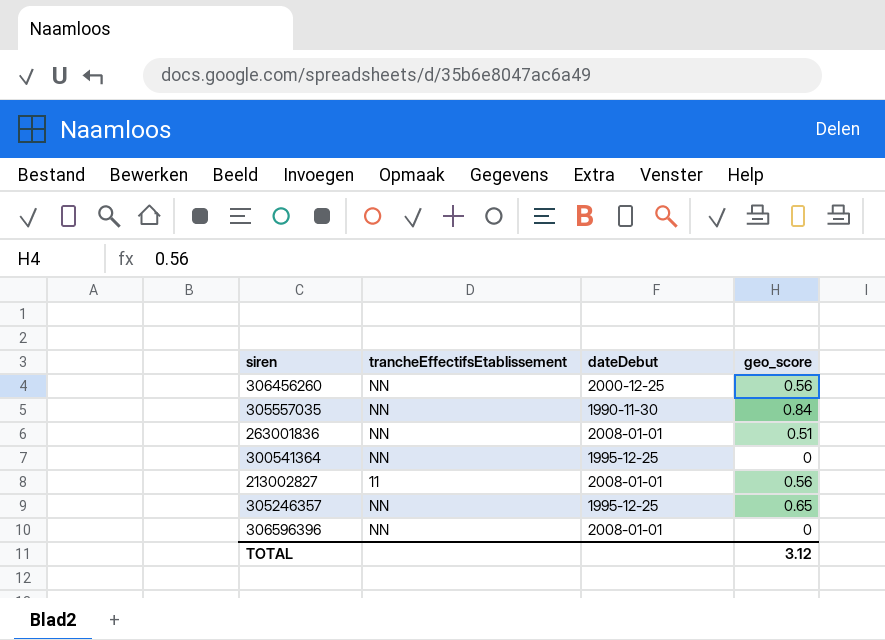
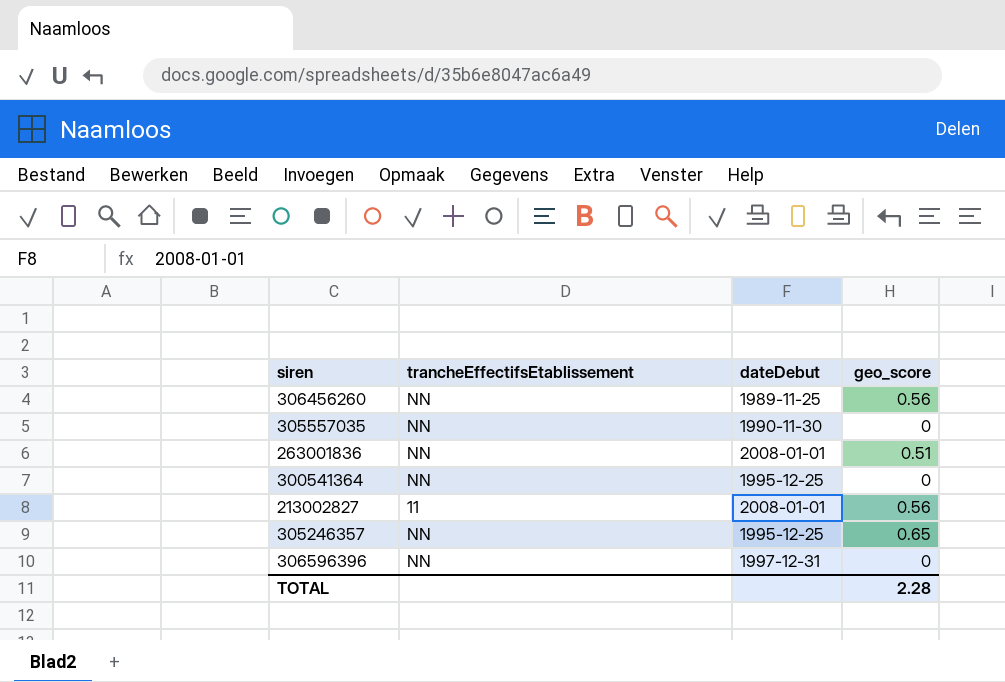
306456260 | dateDebut: 2000-12-25 -> 1989-11-25
305557035 | geo_score: 0.84 -> 0
306596396 | dateDebut: 2008-01-01 -> 1997-12-31
TOTAL | geo_score: 3.12 -> 2.28

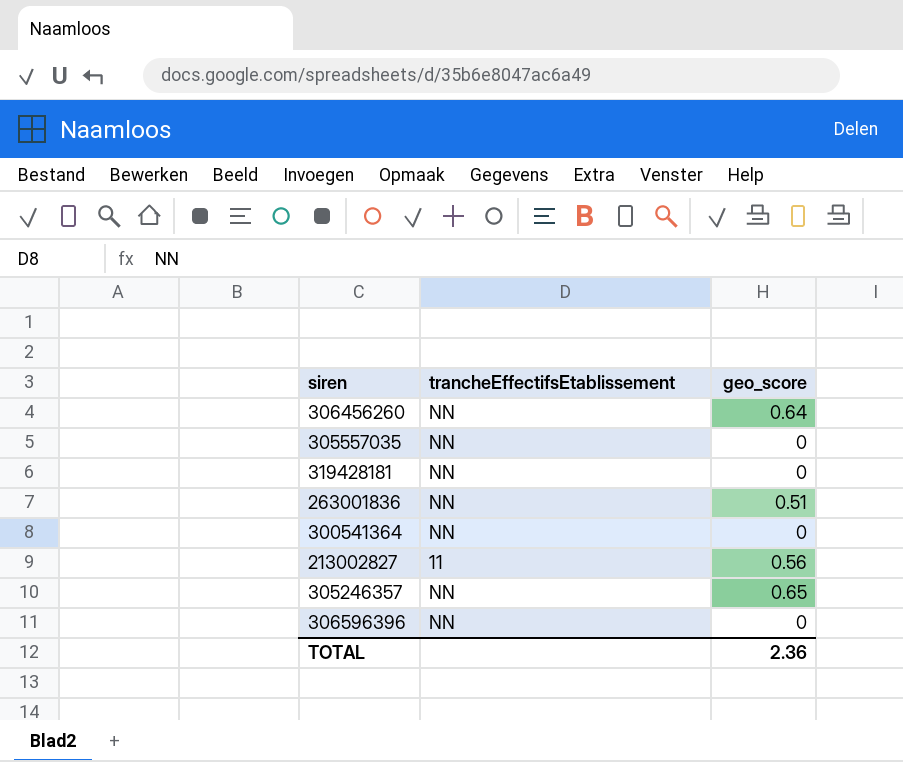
column dateDebut | position: 3 -> none
306456260 | geo_score: 0.56 -> 0.64
row 319428181: none -> NN | 0
TOTAL | geo_score: 2.28 -> 2.36

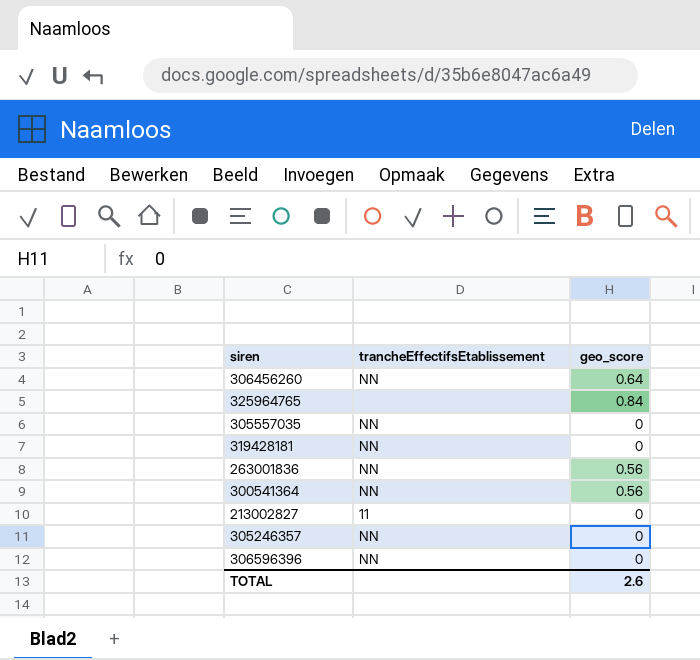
row 325964765: none -> none | 0.84
263001836 | geo_score: 0.51 -> 0.56
300541364 | geo_score: 0 -> 0.56
213002827 | geo_score: 0.56 -> 0
305246357 | geo_score: 0.65 -> 0
TOTAL | geo_score: 2.36 -> 2.6

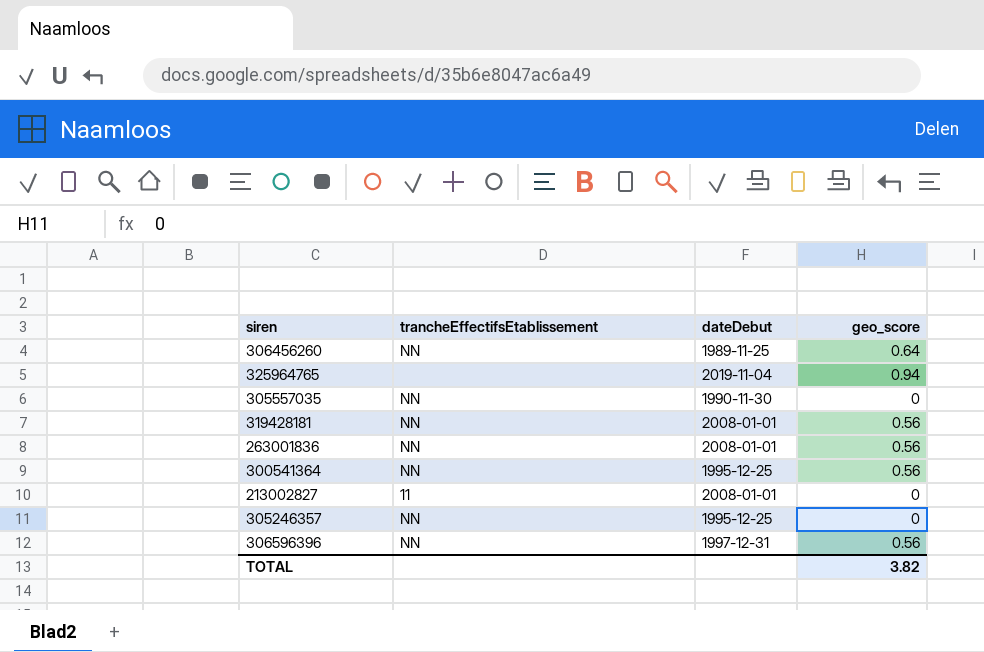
column dateDebut | position: none -> 3
325964765 | geo_score: 0.84 -> 0.94
319428181 | geo_score: 0 -> 0.56
306596396 | geo_score: 0 -> 0.56
TOTAL | geo_score: 2.6 -> 3.82

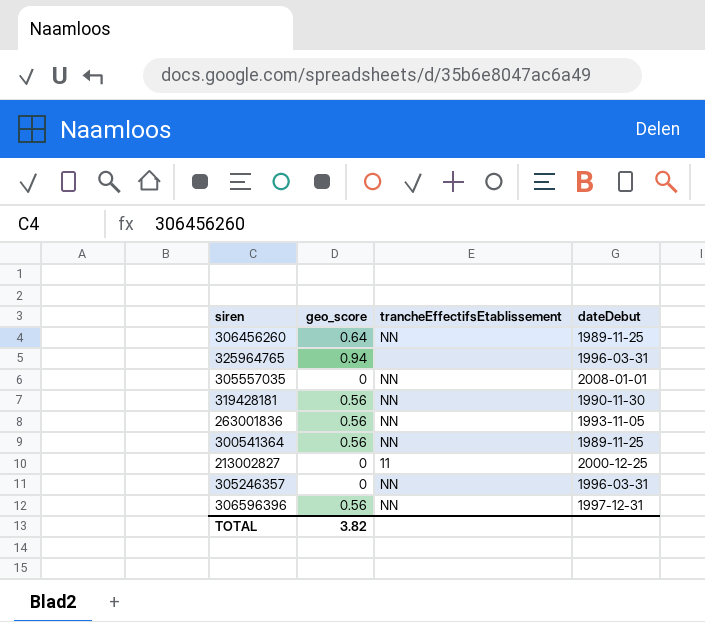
column geo_score | position: 4 -> 2
325964765 | dateDebut: 2019-11-04 -> 1996-03-31
305557035 | dateDebut: 1990-11-30 -> 2008-01-01
319428181 | dateDebut: 2008-01-01 -> 1990-11-30
263001836 | dateDebut: 2008-01-01 -> 1993-11-05
300541364 | dateDebut: 1995-12-25 -> 1989-11-25
213002827 | dateDebut: 2008-01-01 -> 2000-12-25
305246357 | dateDebut: 1995-12-25 -> 1996-03-31

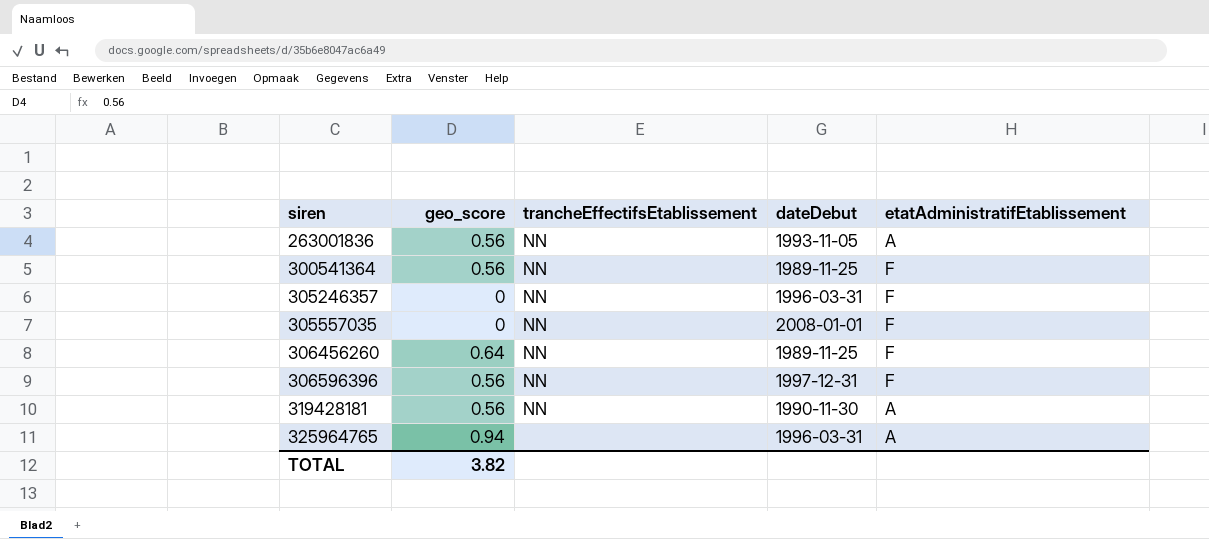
row order: none -> siren ascending
column etatAdministratifEtablissement | position: none -> 5
row 213002827: 0 | 11 | 2000-12-25 -> none

